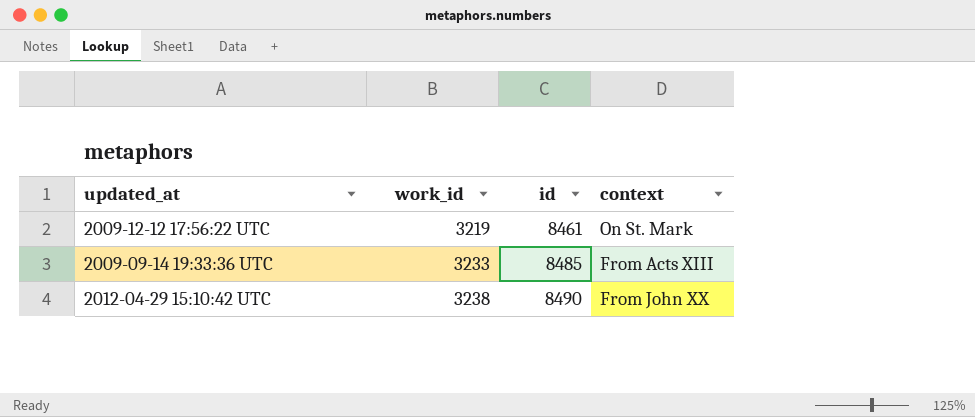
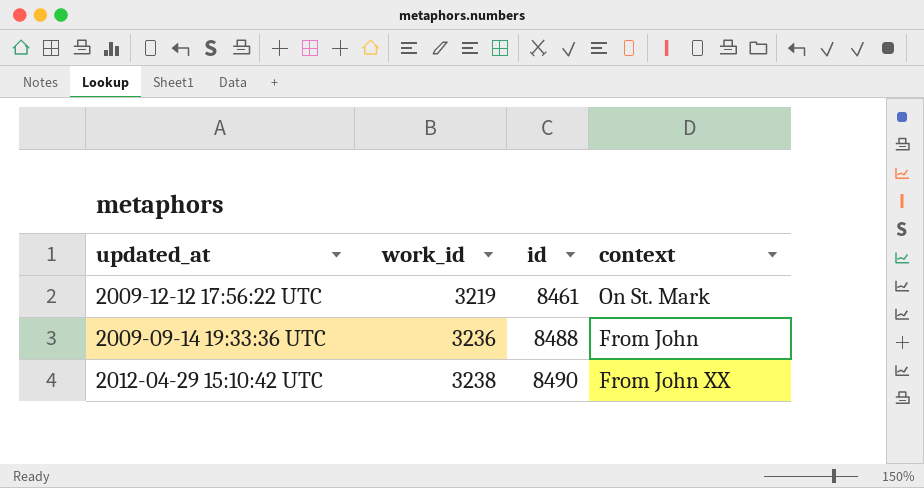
2009-09-14 19:33:36 UTC | work_id: 3233 -> 3236
2009-09-14 19:33:36 UTC | id: 8485 -> 8488
2009-09-14 19:33:36 UTC | context: From Acts XIII -> From John

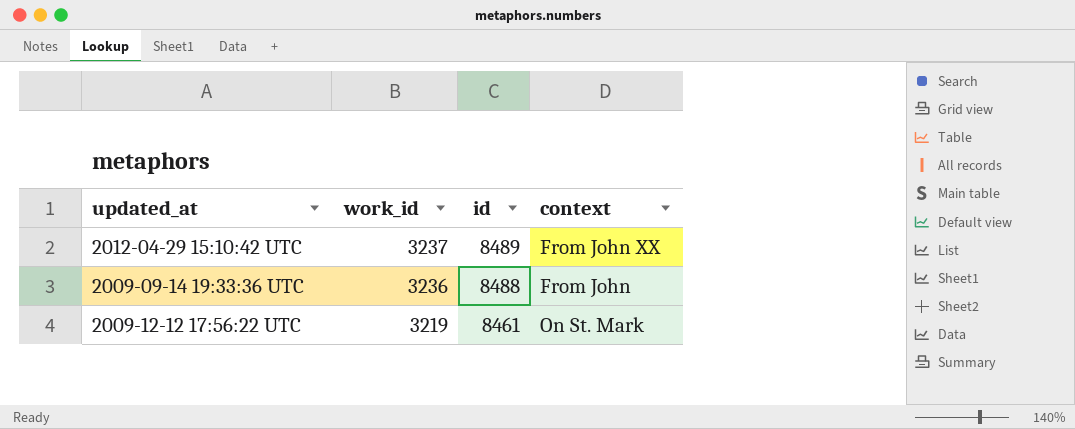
row order: work_id ascending -> work_id descending
2012-04-29 15:10:42 UTC | work_id: 3238 -> 3237
2012-04-29 15:10:42 UTC | id: 8490 -> 8489

